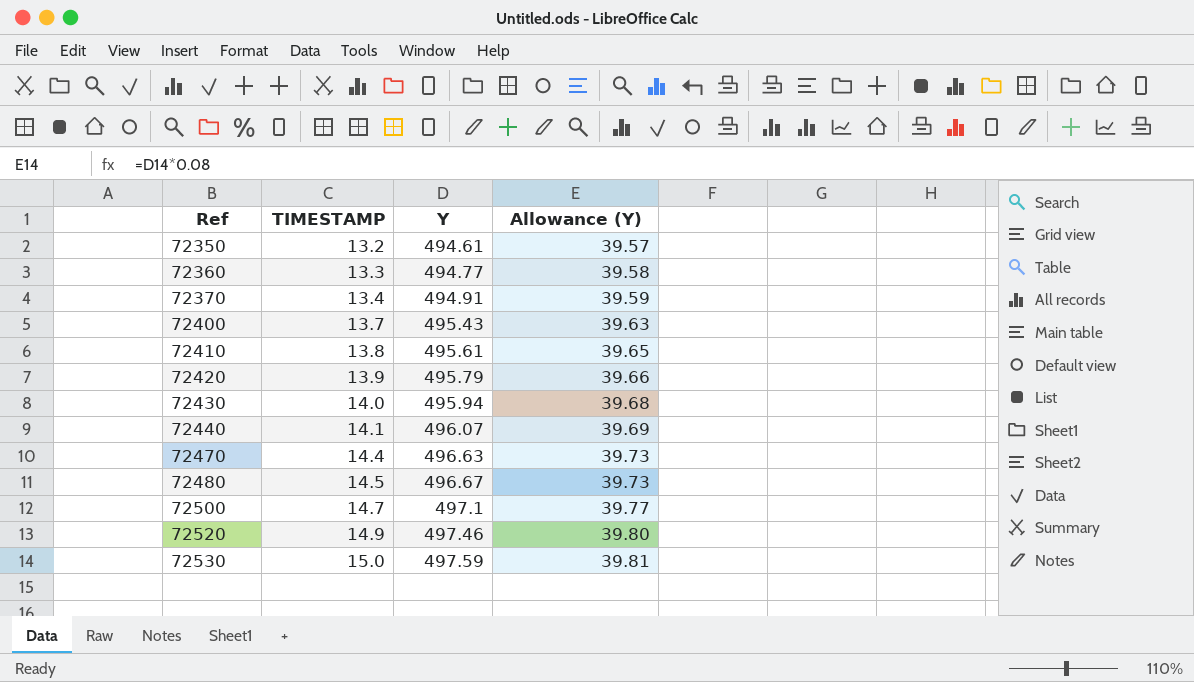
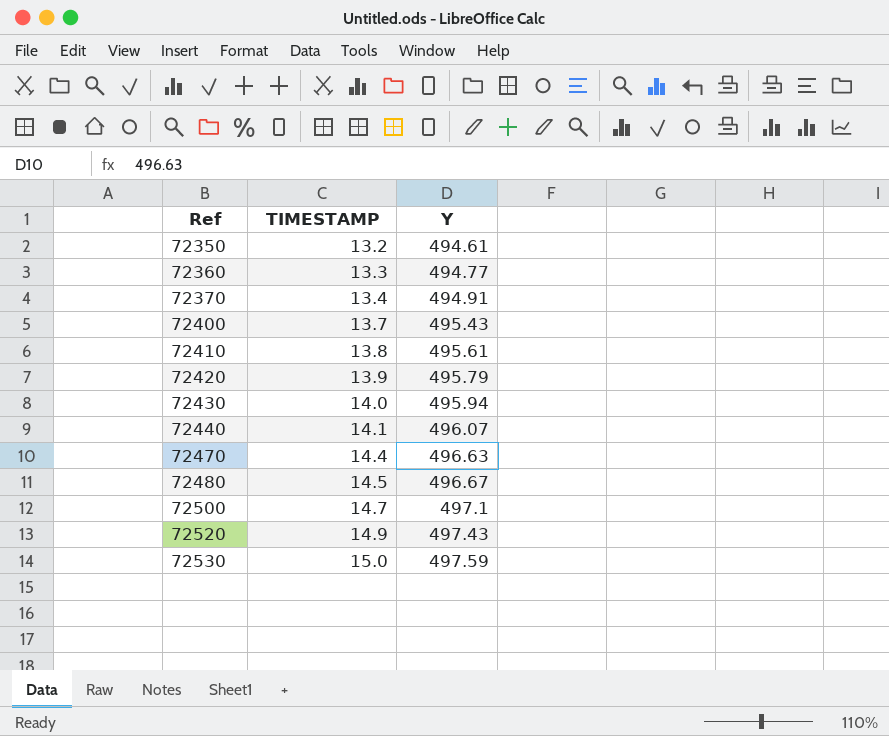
column Allowance (Y) | formula: [Y] * 0.08 -> none
72520 | Y: 497.46 -> 497.43

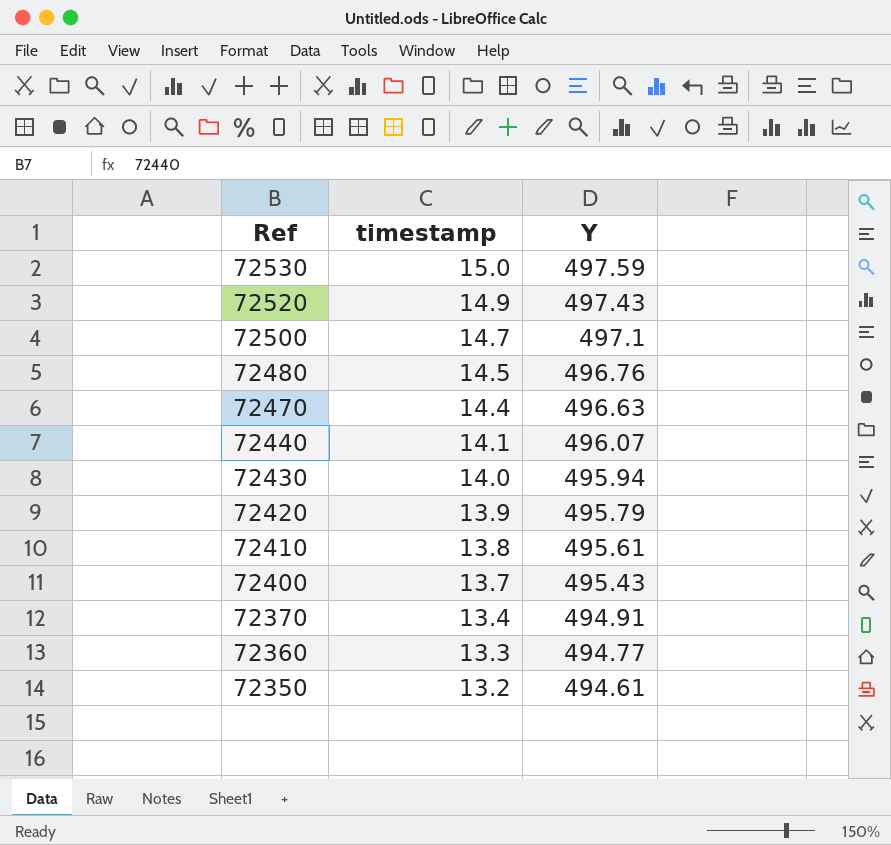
row order: Ref ascending -> Ref descending
column name: TIMESTAMP -> timestamp
72480 | Y: 496.67 -> 496.76

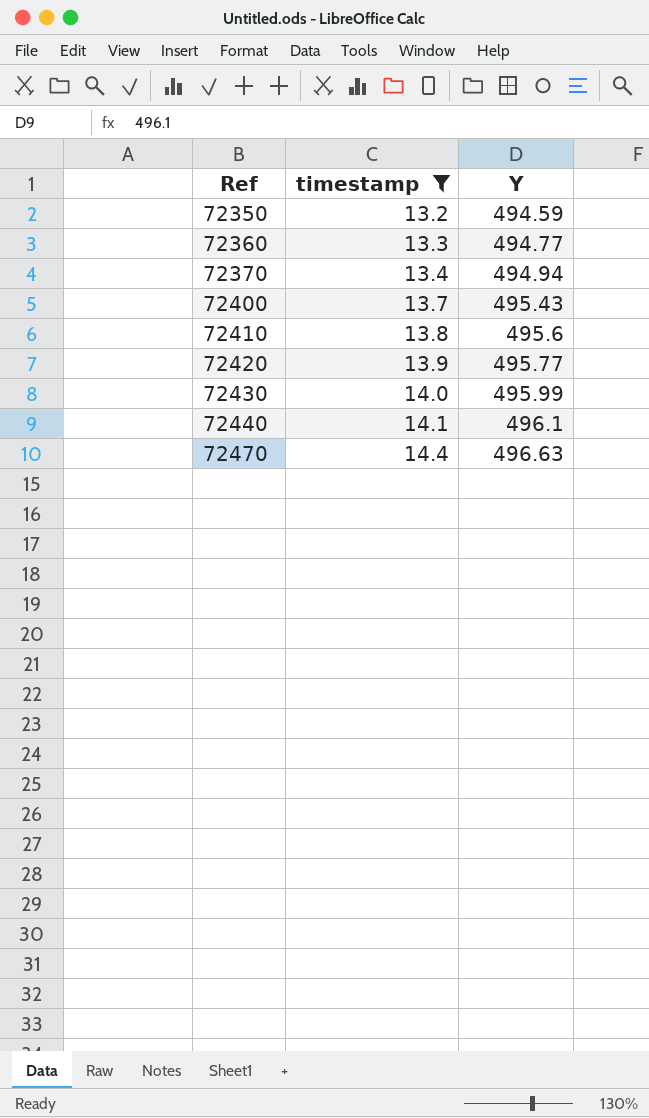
filter: none -> timestamp <= 14.4
row order: Ref descending -> Ref ascending
72350 | Y: 494.61 -> 494.59
72370 | Y: 494.91 -> 494.94
72410 | Y: 495.61 -> 495.6
72420 | Y: 495.79 -> 495.77
72430 | Y: 495.94 -> 495.99
72440 | Y: 496.07 -> 496.1

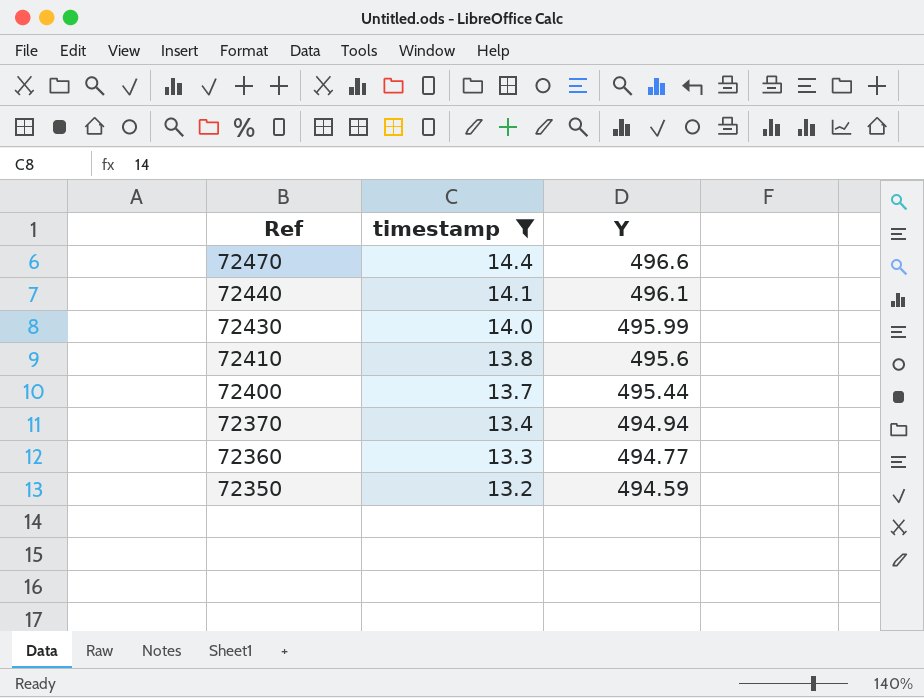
row order: Ref ascending -> Ref descending
row 72420: 13.9 | 495.77 -> none
72470 | Y: 496.63 -> 496.6
72400 | Y: 495.43 -> 495.44

